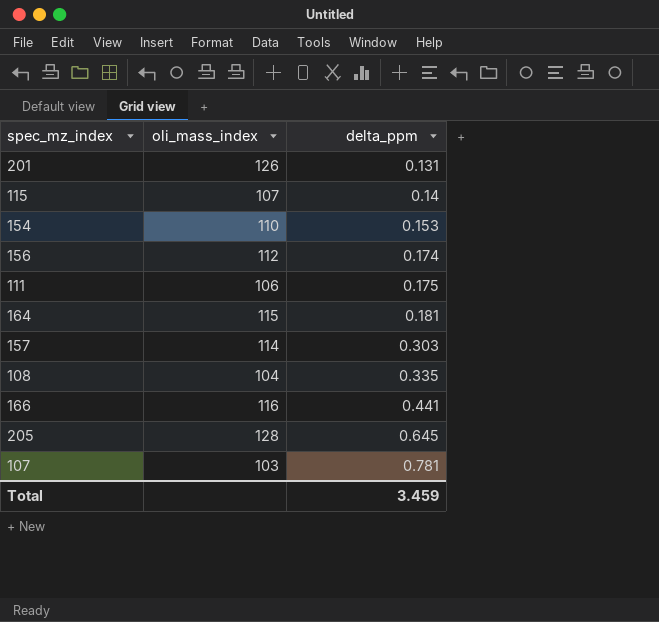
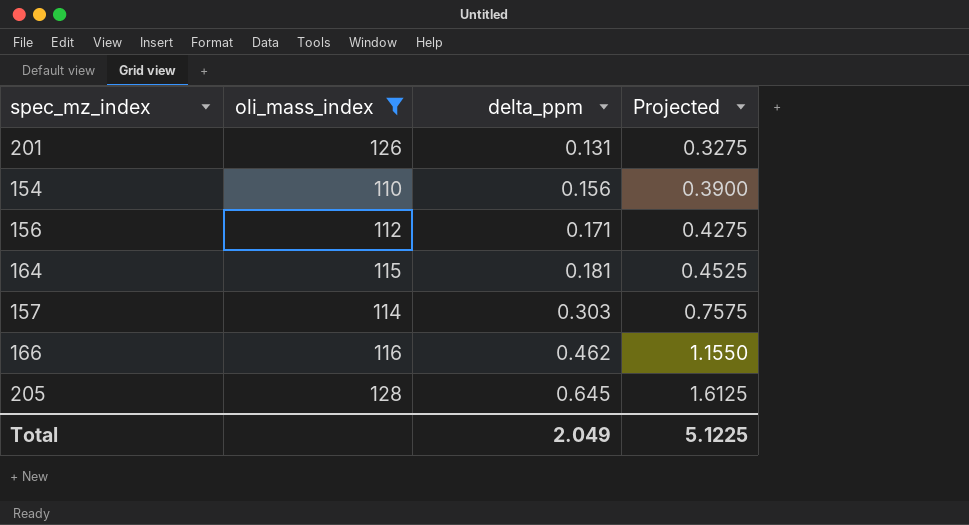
filter: none -> oli_mass_index >= 110
column Projected | formula: none -> [delta_ppm] * 2.5
154 | delta_ppm: 0.153 -> 0.156
156 | delta_ppm: 0.174 -> 0.171
166 | delta_ppm: 0.441 -> 0.462
Total | delta_ppm: 3.459 -> 2.049

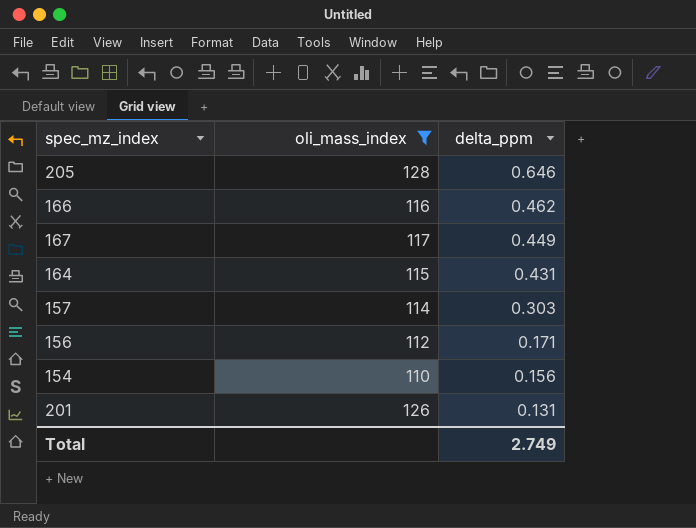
row order: delta_ppm ascending -> delta_ppm descending
column Projected | formula: [delta_ppm] * 2.5 -> none
205 | delta_ppm: 0.645 -> 0.646
row 167: none -> 117 | 0.449
164 | delta_ppm: 0.181 -> 0.431
Total | delta_ppm: 2.049 -> 2.749

